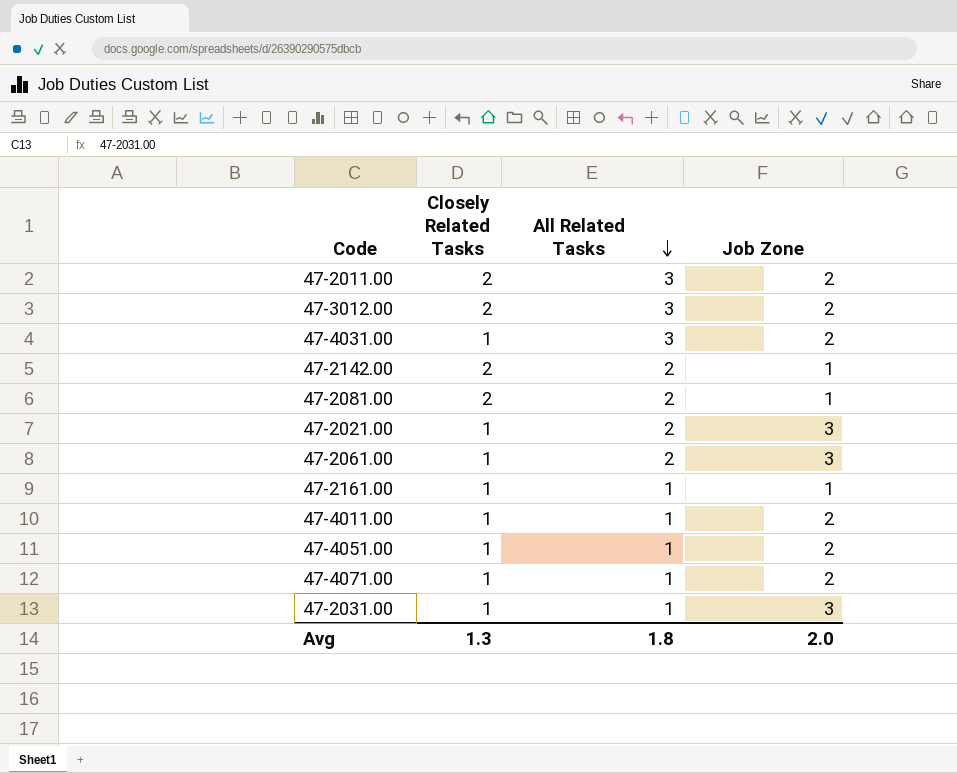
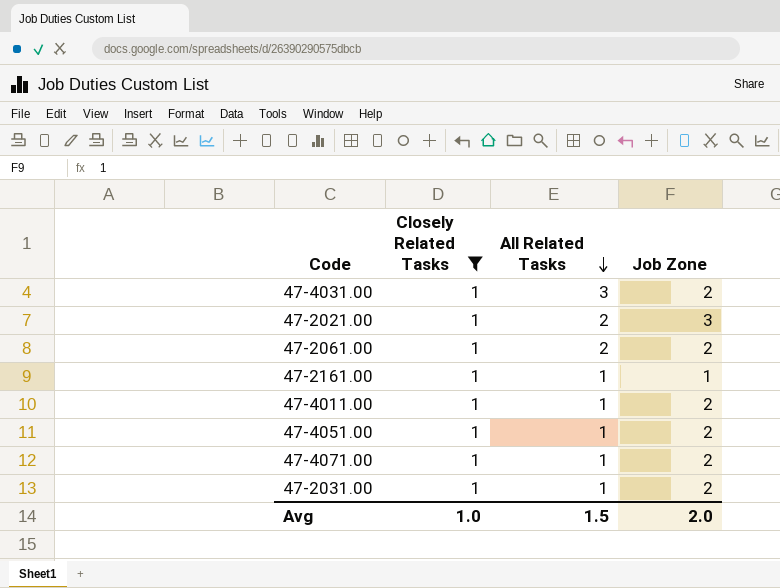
filter: none -> Closely Related Tasks = 1
47-2061.00 | Job Zone: 3 -> 2
47-2031.00 | Job Zone: 3 -> 2
Avg | Closely Related Tasks: 1.3 -> 1.0
Avg | All Related Tasks: 1.8 -> 1.5

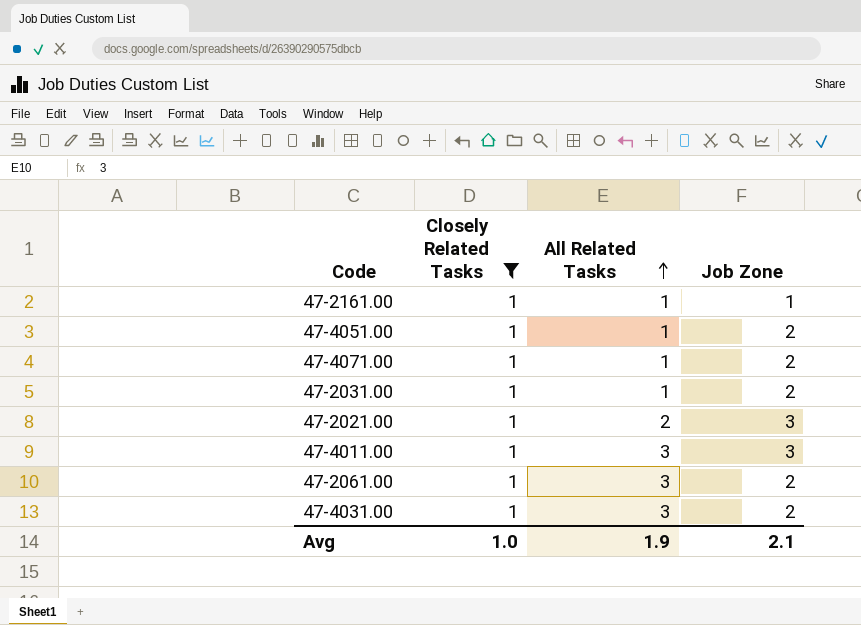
row order: All Related Tasks descending -> All Related Tasks ascending
47-4011.00 | All Related Tasks: 1 -> 3
47-4011.00 | Job Zone: 2 -> 3
47-2061.00 | All Related Tasks: 2 -> 3
Avg | All Related Tasks: 1.5 -> 1.9
Avg | Job Zone: 2.0 -> 2.1

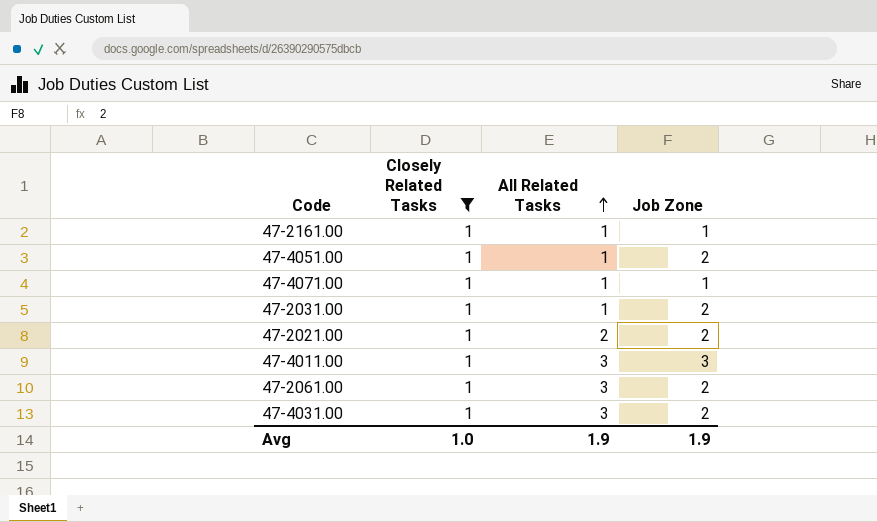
47-4071.00 | Job Zone: 2 -> 1
47-2021.00 | Job Zone: 3 -> 2
Avg | Job Zone: 2.1 -> 1.9

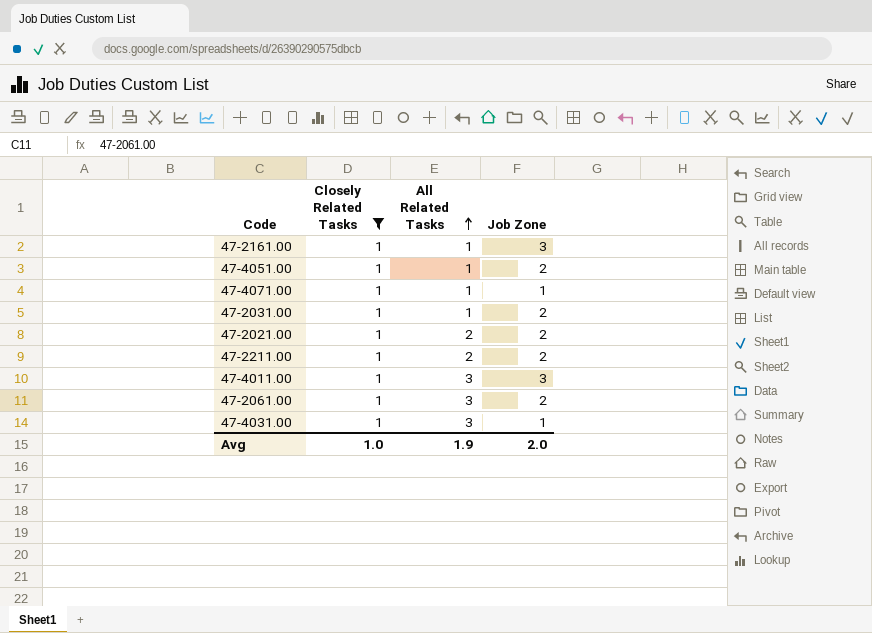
47-2161.00 | Job Zone: 1 -> 3
row 47-2211.00: none -> 1 | 2 | 2
47-4031.00 | Job Zone: 2 -> 1
Avg | Job Zone: 1.9 -> 2.0

